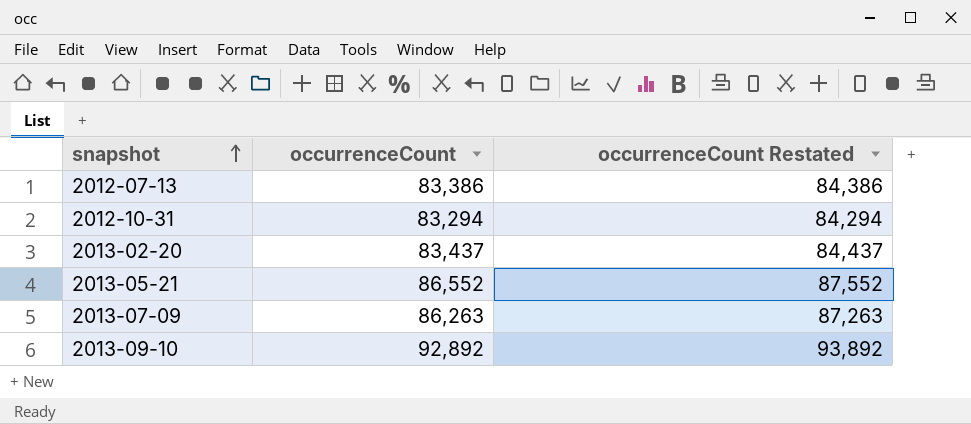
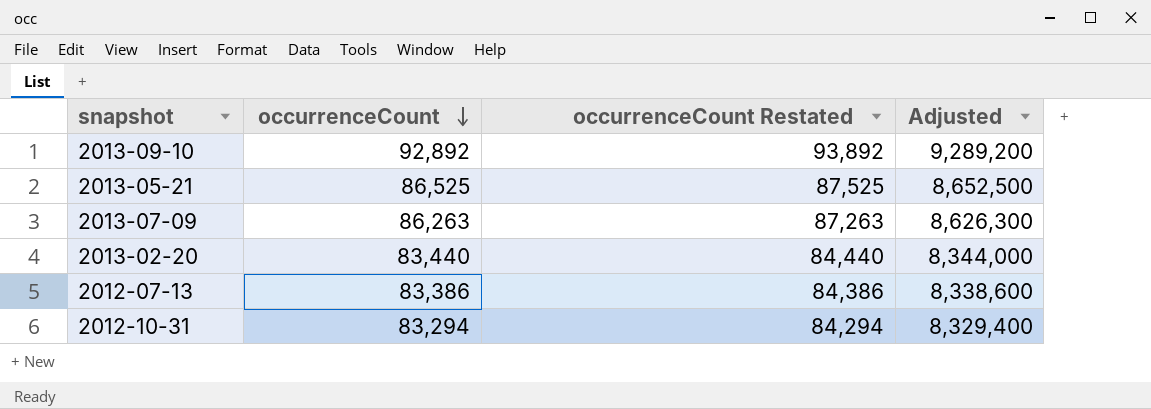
row order: snapshot ascending -> occurrenceCount descending
column Adjusted | formula: none -> [occurrenceCount] * 100
2013-05-21 | occurrenceCount: 86,552 -> 86,525
2013-05-21 | occurrenceCount Restated: 87,552 -> 87,525
2013-02-20 | occurrenceCount: 83,437 -> 83,440
2013-02-20 | occurrenceCount Restated: 84,437 -> 84,440

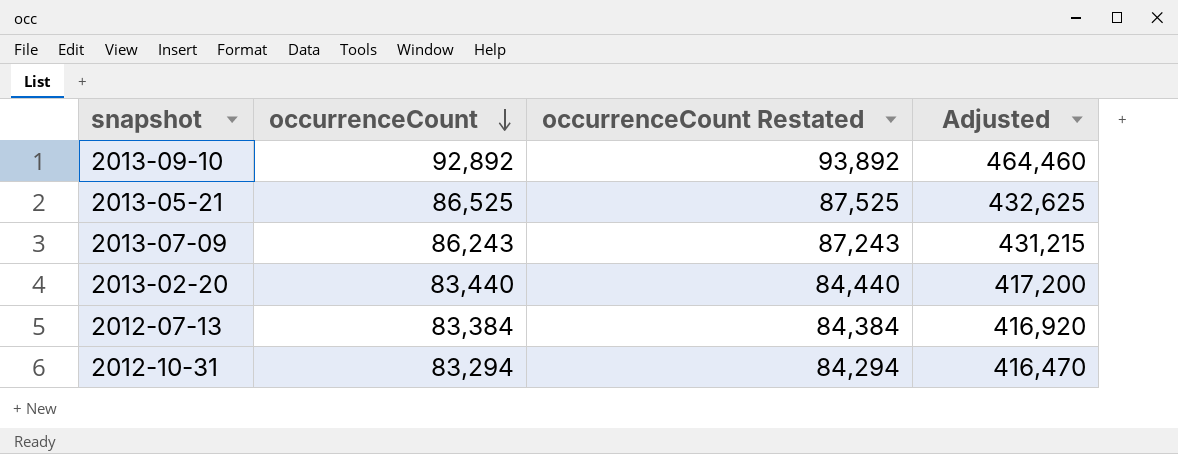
column Adjusted | formula: [occurrenceCount] * 100 -> [occurrenceCount] * 5
2013-07-09 | occurrenceCount: 86,263 -> 86,243
2013-07-09 | occurrenceCount Restated: 87,263 -> 87,243
2012-07-13 | occurrenceCount: 83,386 -> 83,384
2012-07-13 | occurrenceCount Restated: 84,386 -> 84,384

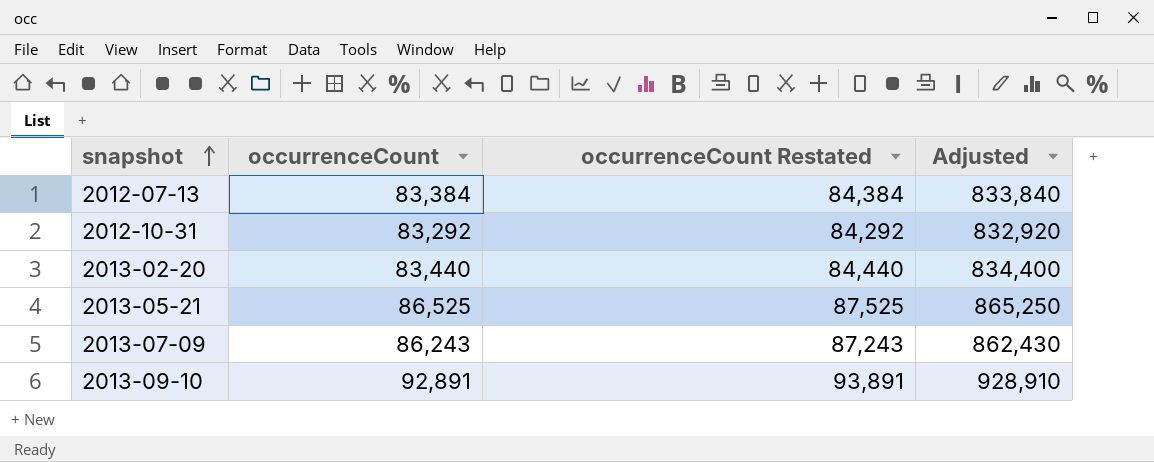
row order: occurrenceCount descending -> snapshot ascending
column Adjusted | formula: [occurrenceCount] * 5 -> [occurrenceCount] * 10
2012-10-31 | occurrenceCount: 83,294 -> 83,292
2012-10-31 | occurrenceCount Restated: 84,294 -> 84,292
2013-09-10 | occurrenceCount: 92,892 -> 92,891
2013-09-10 | occurrenceCount Restated: 93,892 -> 93,891

